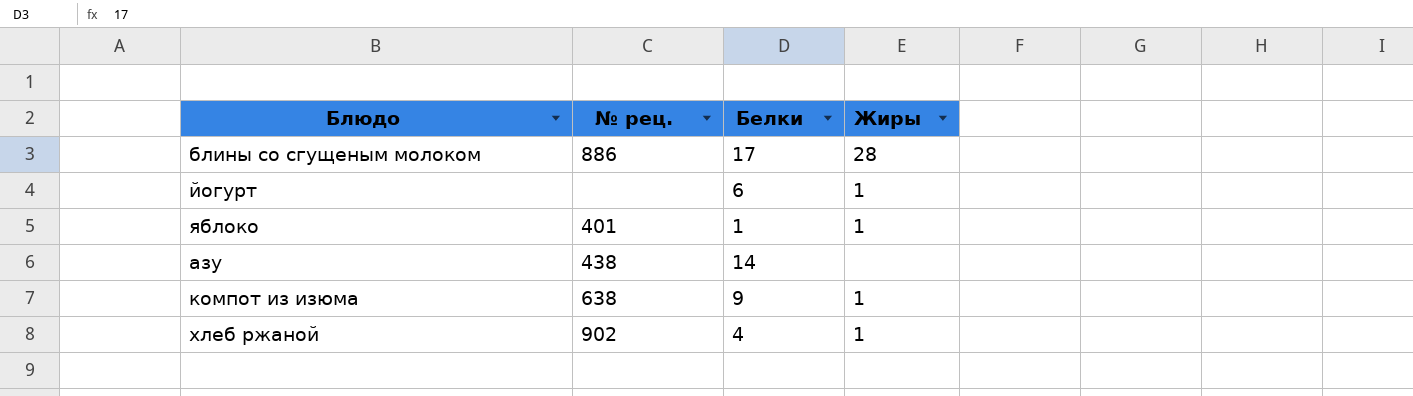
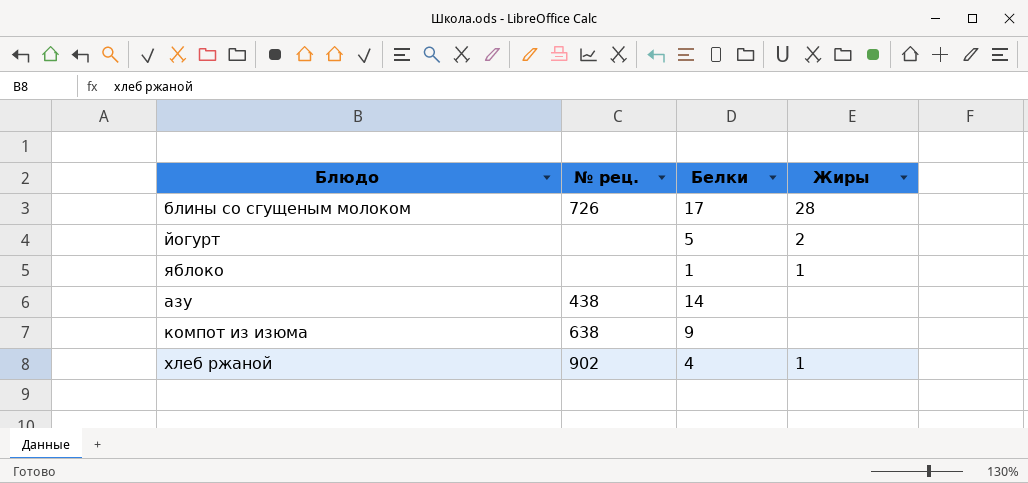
блины со сгущеным молоком | № рец.: 886 -> 726
йогурт | Белки: 6 -> 5
йогурт | Жиры: 1 -> 2
яблоко | № рец.: 401 -> none
компот из изюма | Жиры: 1 -> none

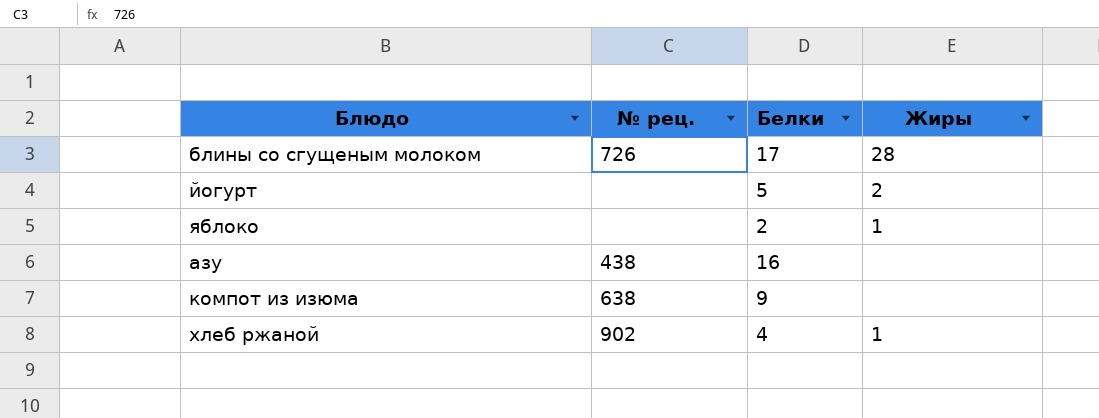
яблоко | Белки: 1 -> 2
азу | Белки: 14 -> 16

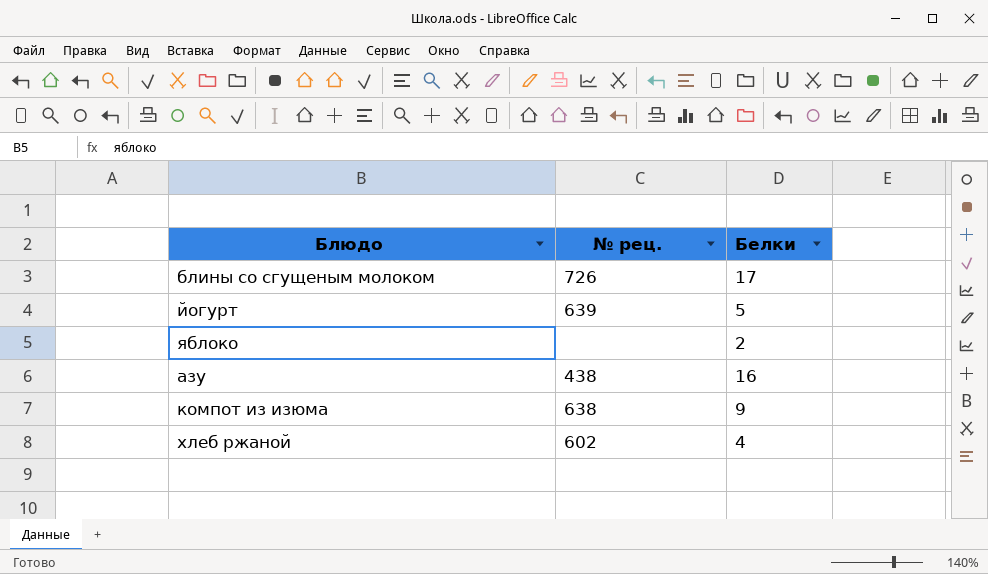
column Жиры | position: 4 -> none
йогурт | № рец.: none -> 639
хлеб ржаной | № рец.: 902 -> 602

